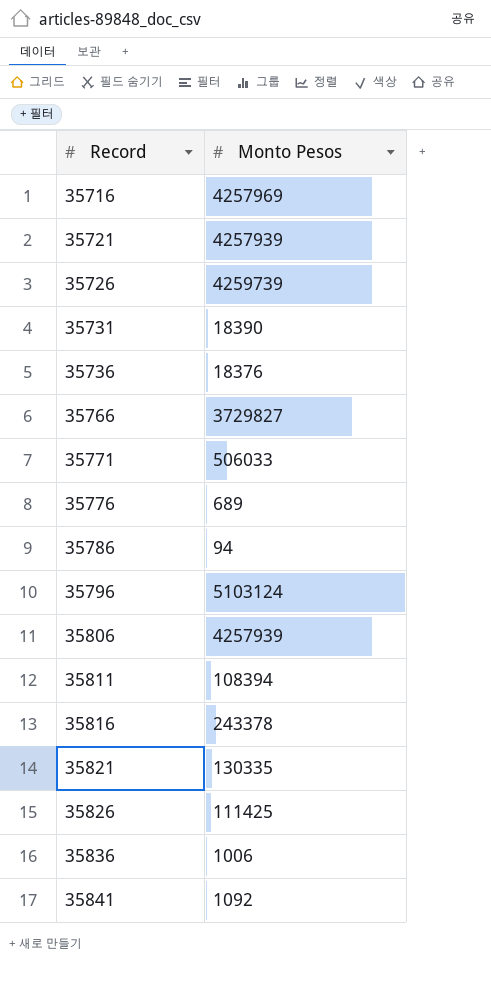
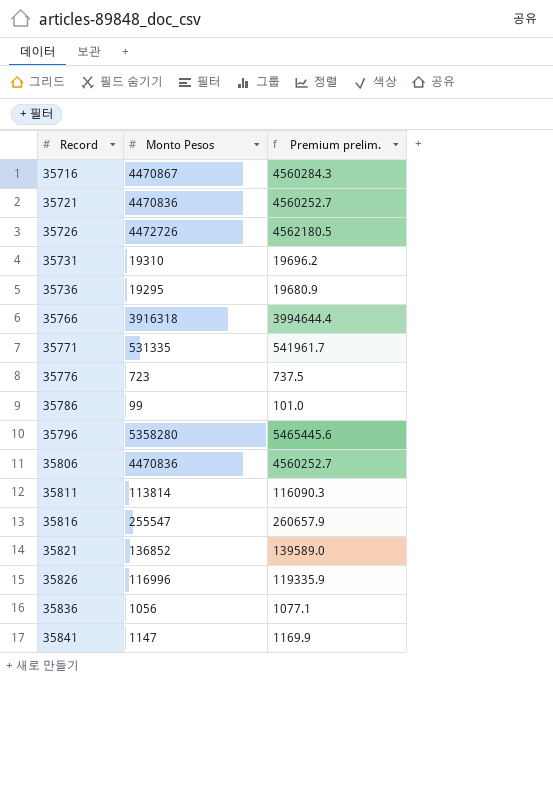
column Premium prelim. | formula: none -> [Monto Pesos] * 1.02
35716 | Monto Pesos: 4257969 -> 4470867
35721 | Monto Pesos: 4257939 -> 4470836
35726 | Monto Pesos: 4259739 -> 4472726
35731 | Monto Pesos: 18390 -> 19310
35736 | Monto Pesos: 18376 -> 19295
35766 | Monto Pesos: 3729827 -> 3916318
35771 | Monto Pesos: 506033 -> 531335
35776 | Monto Pesos: 689 -> 723
35786 | Monto Pesos: 94 -> 99
35796 | Monto Pesos: 5103124 -> 5358280
35806 | Monto Pesos: 4257939 -> 4470836
35811 | Monto Pesos: 108394 -> 113814
35816 | Monto Pesos: 243378 -> 255547
35821 | Monto Pesos: 130335 -> 136852
35826 | Monto Pesos: 111425 -> 116996
35836 | Monto Pesos: 1006 -> 1056
35841 | Monto Pesos: 1092 -> 1147

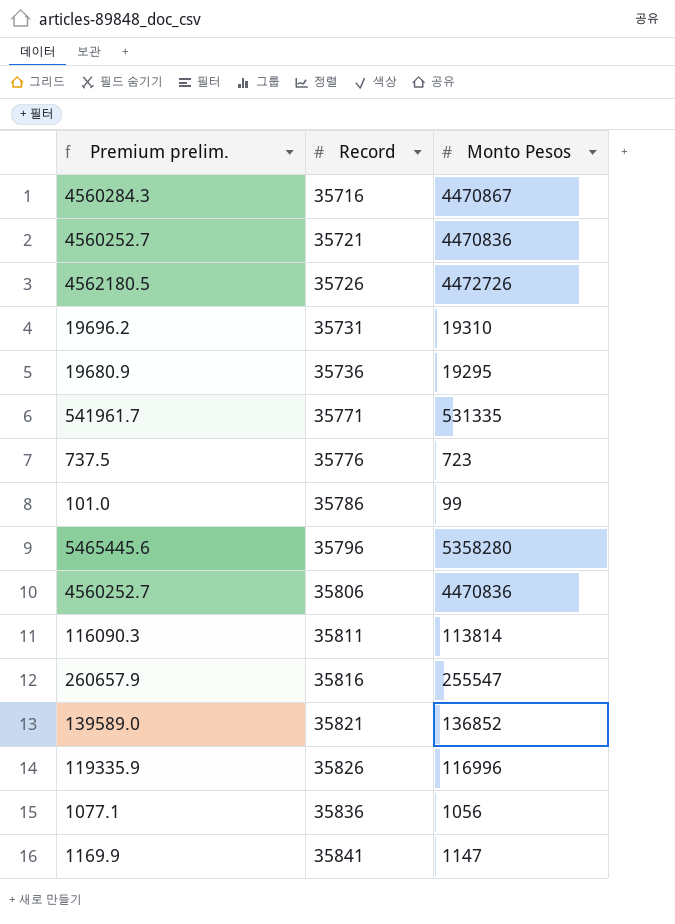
column Premium prelim. | position: 3 -> 1
row 35766: 3916318 | 3994644.4 -> none

